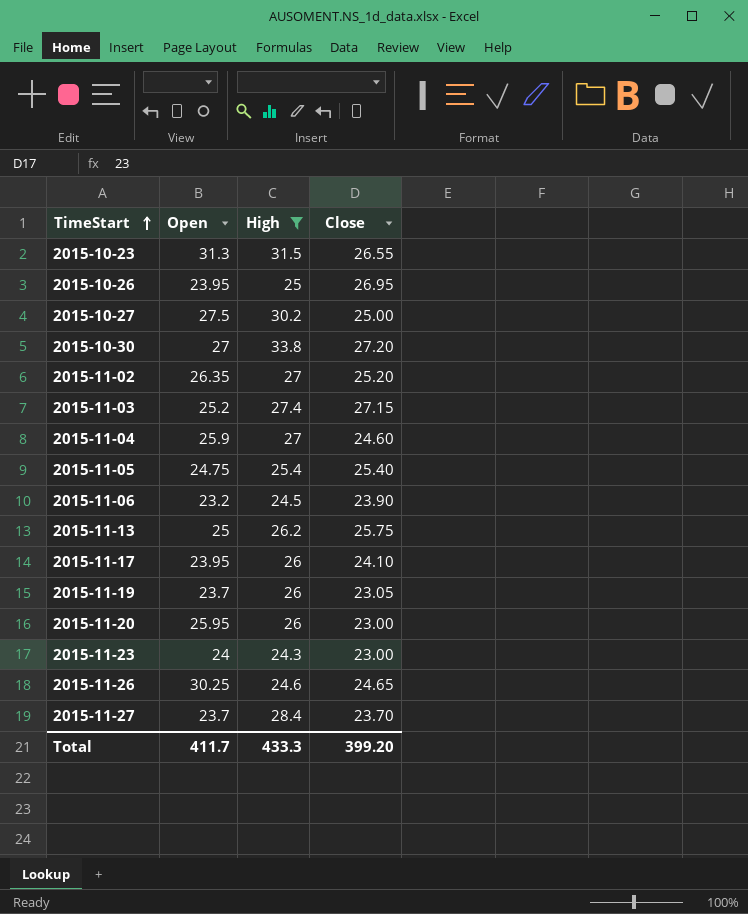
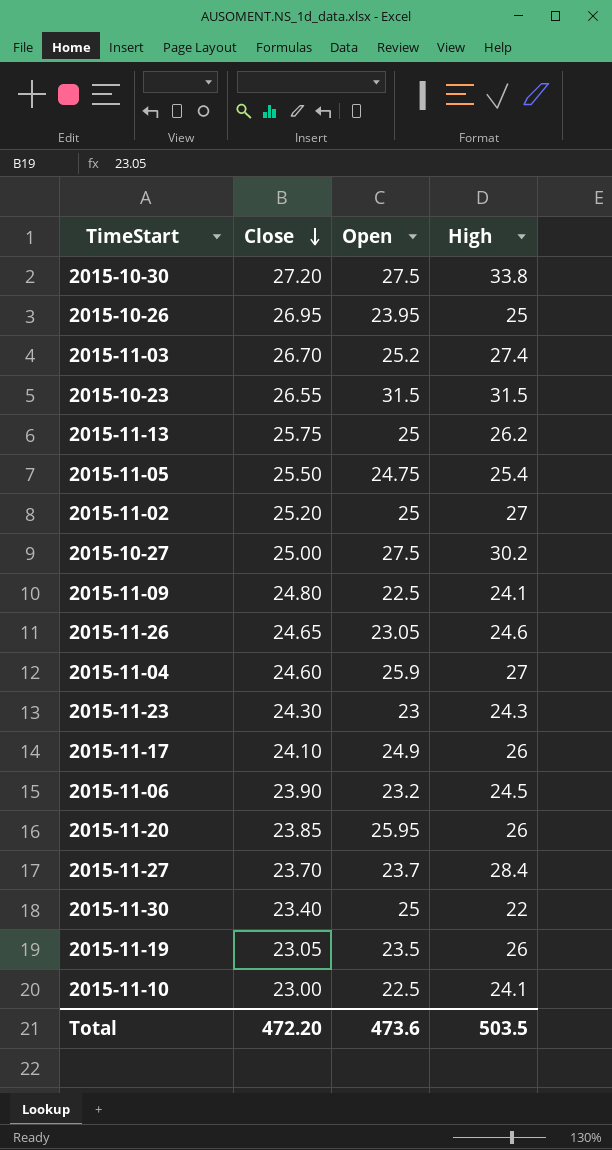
filter: High >= 24.3 -> none
row order: TimeStart ascending -> Close descending
column Close | position: 4 -> 2
2015-10-30 | Open: 27 -> 27.5
2015-11-03 | Close: 27.15 -> 26.70
2015-10-23 | Open: 31.3 -> 31.5
2015-11-05 | Close: 25.40 -> 25.50
2015-11-02 | Open: 26.35 -> 25
2015-11-26 | Open: 30.25 -> 23.05
2015-11-23 | Close: 23.00 -> 24.30
2015-11-23 | Open: 24 -> 23
2015-11-17 | Open: 23.95 -> 24.9
2015-11-20 | Close: 23.00 -> 23.85
2015-11-19 | Open: 23.7 -> 23.5
Total | Close: 399.20 -> 472.20
Total | Open: 411.7 -> 473.6
Total | High: 433.3 -> 503.5

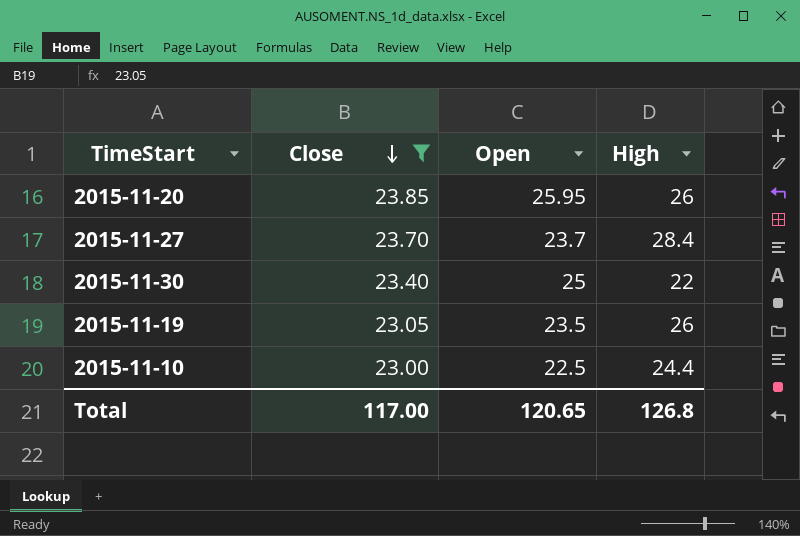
filter: none -> Close <= 23.85
2015-11-10 | High: 24.1 -> 24.4
Total | Close: 472.20 -> 117.00
Total | Open: 473.6 -> 120.65
Total | High: 503.5 -> 126.8

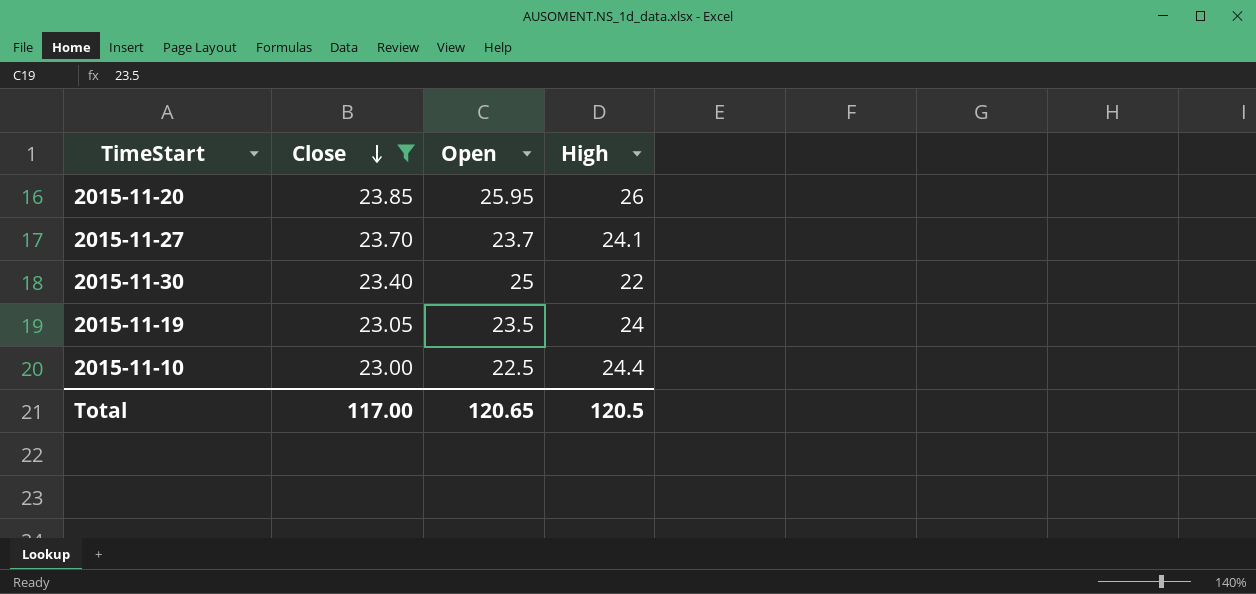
2015-11-27 | High: 28.4 -> 24.1
2015-11-19 | High: 26 -> 24
Total | High: 126.8 -> 120.5

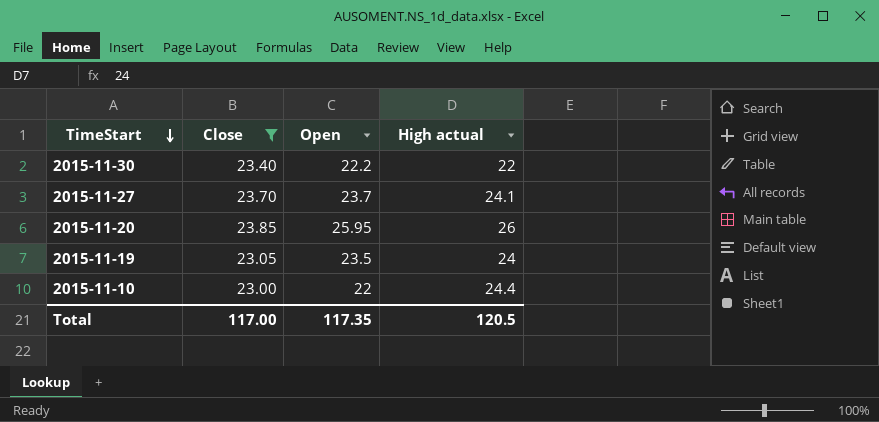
row order: Close descending -> TimeStart descending
column name: High -> High actual
2015-11-30 | Open: 25 -> 22.2
2015-11-10 | Open: 22.5 -> 22
Total | Open: 120.65 -> 117.35

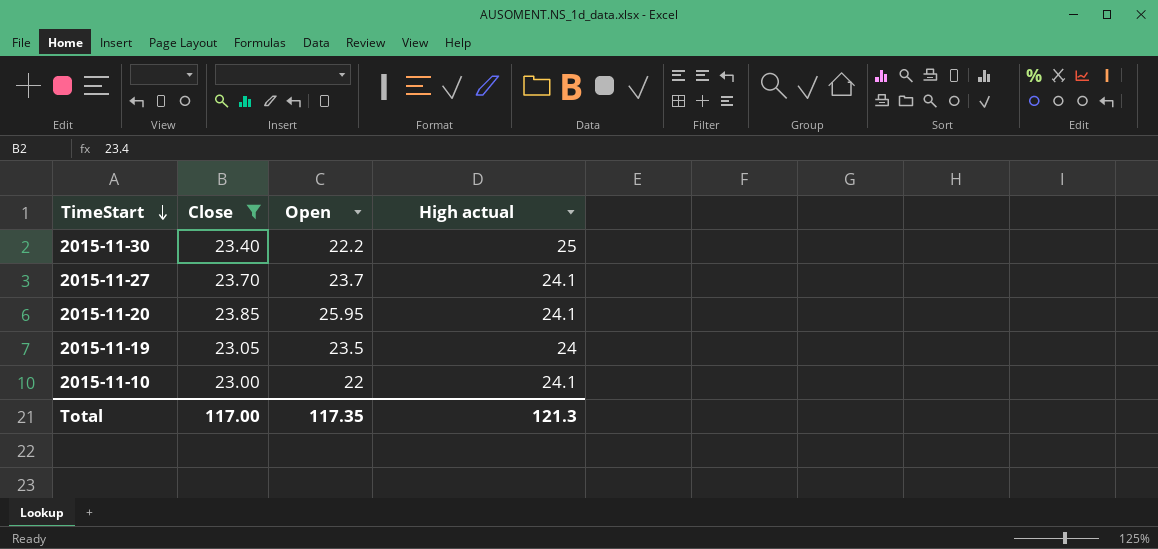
2015-11-30 | High actual: 22 -> 25
2015-11-20 | High actual: 26 -> 24.1
2015-11-10 | High actual: 24.4 -> 24.1
Total | High actual: 120.5 -> 121.3

